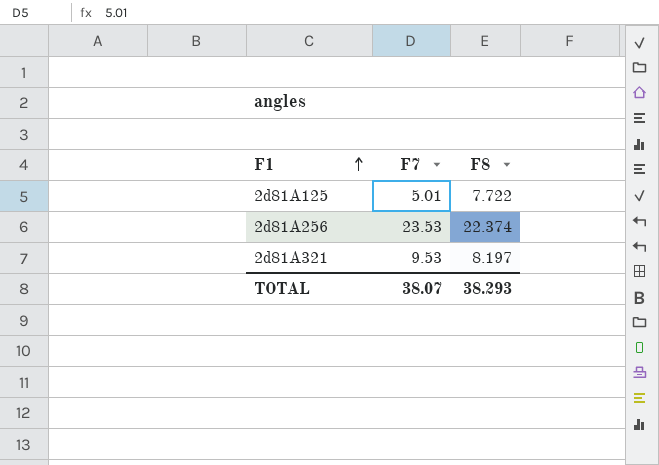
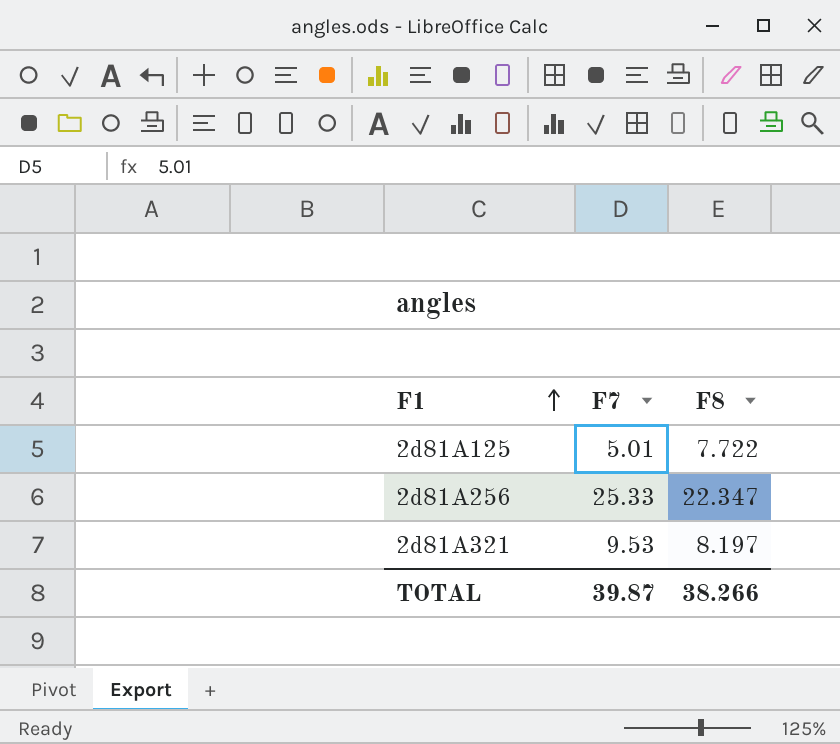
2d81A256 | F7: 23.53 -> 25.33
2d81A256 | F8: 22.374 -> 22.347
TOTAL | F7: 38.07 -> 39.87
TOTAL | F8: 38.293 -> 38.266

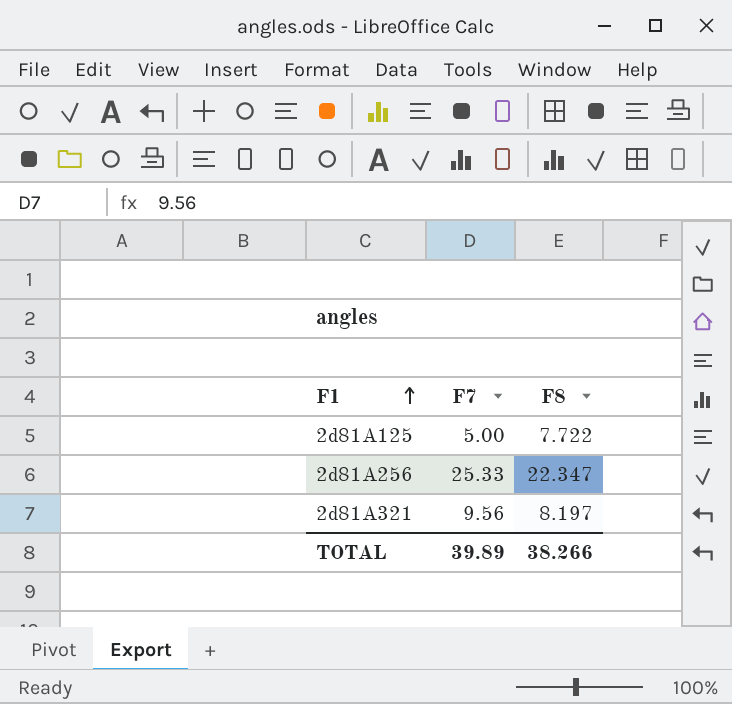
2d81A125 | F7: 5.01 -> 5.00
2d81A321 | F7: 9.53 -> 9.56
TOTAL | F7: 39.87 -> 39.89

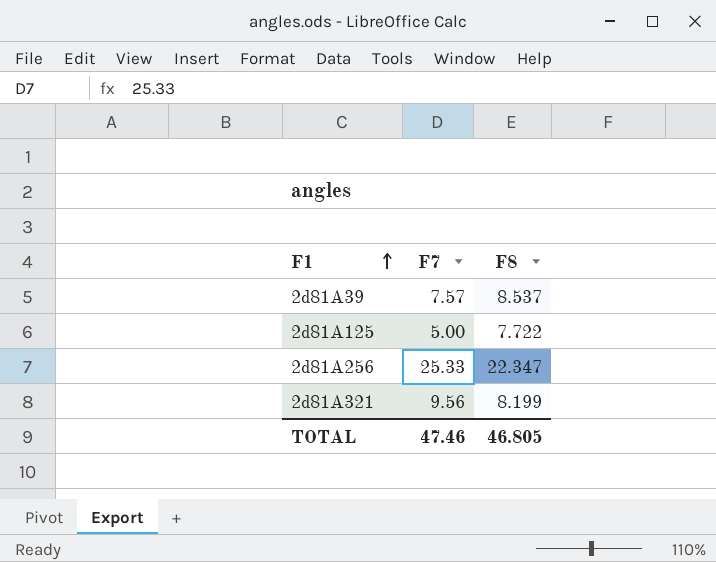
row 2d81A39: none -> 7.57 | 8.537
2d81A321 | F8: 8.197 -> 8.199
TOTAL | F7: 39.89 -> 47.46
TOTAL | F8: 38.266 -> 46.805

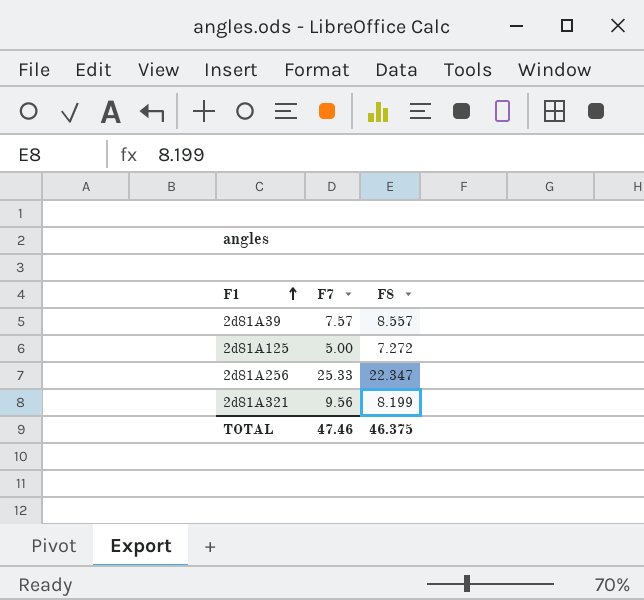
2d81A39 | F8: 8.537 -> 8.557
2d81A125 | F8: 7.722 -> 7.272
TOTAL | F8: 46.805 -> 46.375

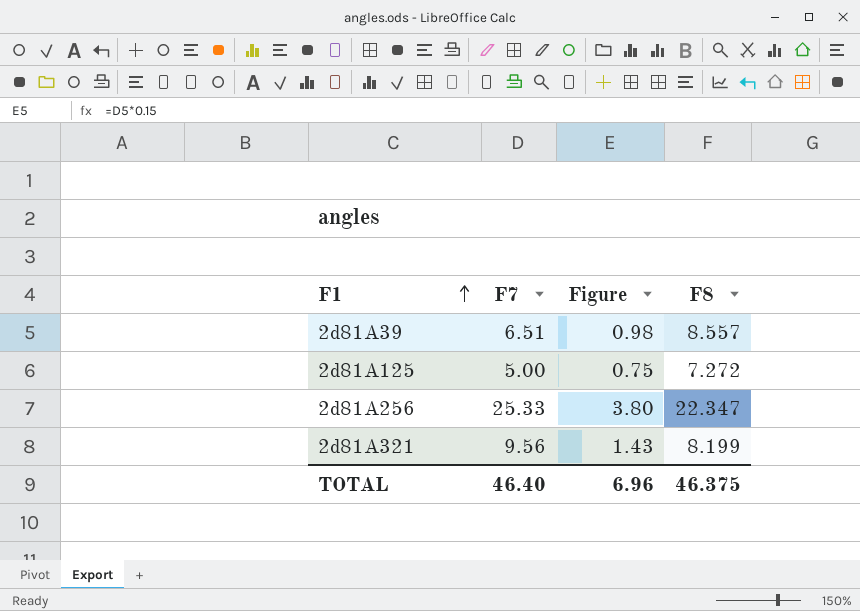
column Figure | formula: none -> [F7] * 0.15
2d81A39 | F7: 7.57 -> 6.51
TOTAL | F7: 47.46 -> 46.40

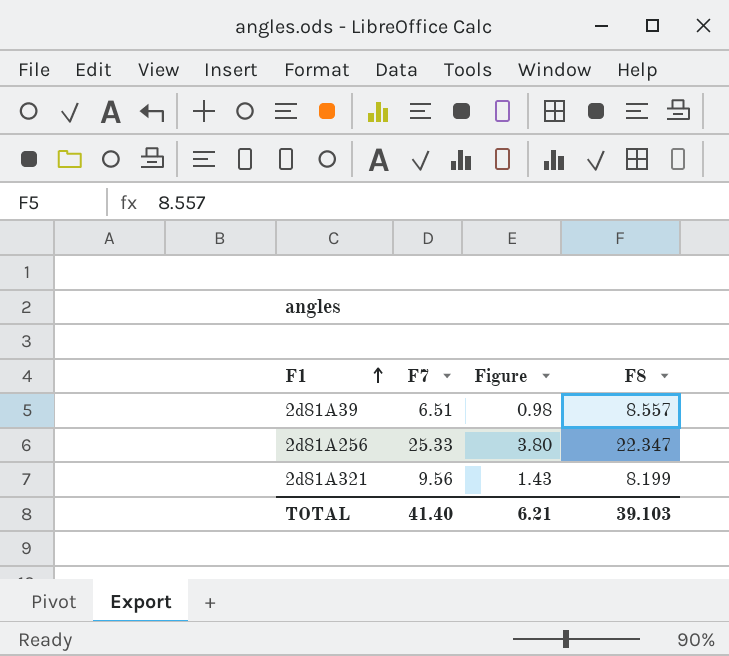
row 2d81A125: 5.00 | 0.75 | 7.272 -> none
TOTAL | F7: 46.40 -> 41.40
TOTAL | Figure: 6.96 -> 6.21
TOTAL | F8: 46.375 -> 39.103

